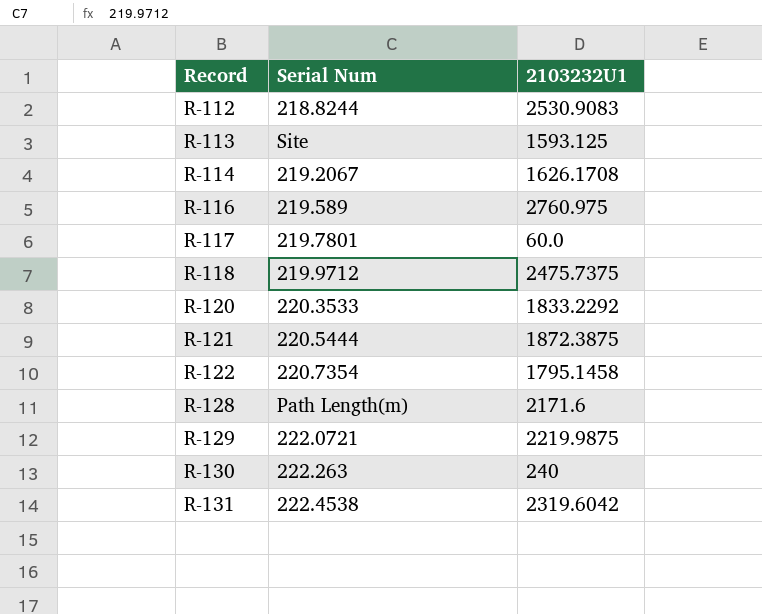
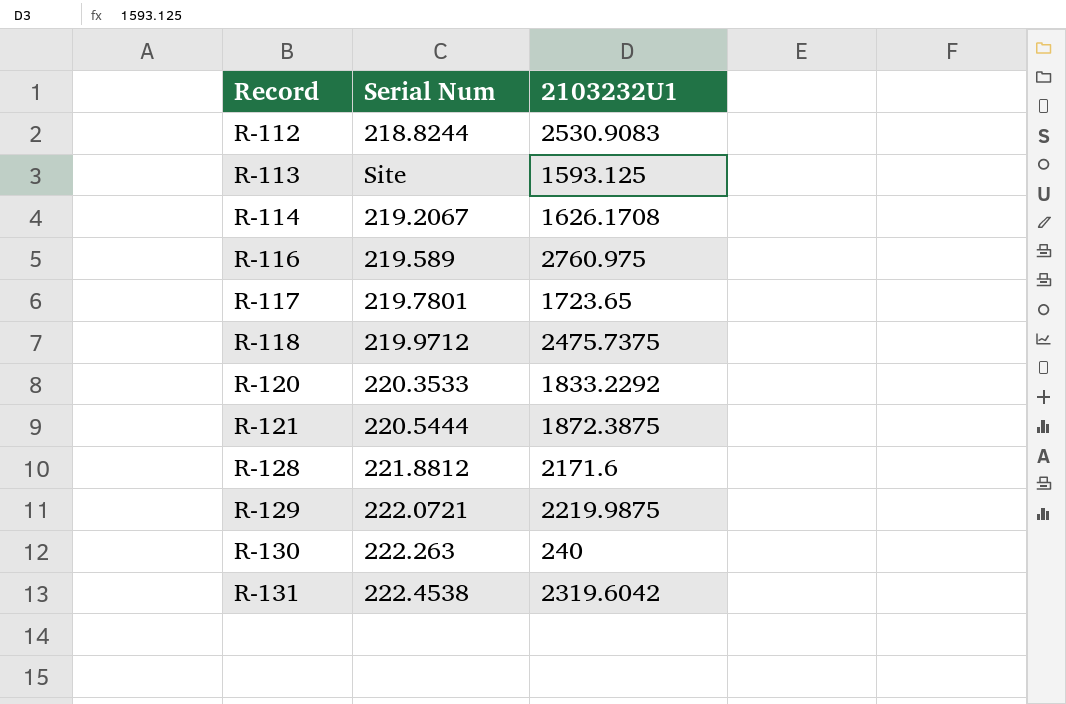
row R-122: 220.7354 | 1795.1458 -> none
R-117 | 2103232U1: 60.0 -> 1723.65
R-128 | Serial Num: Path Length(m) -> 221.8812

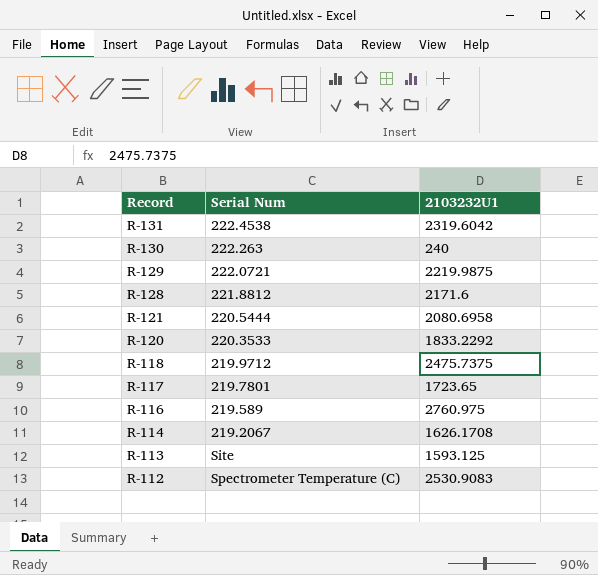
row order: Record ascending -> Record descending
R-121 | 2103232U1: 1872.3875 -> 2080.6958
R-112 | Serial Num: 218.8244 -> Spectrometer Temperature (C)

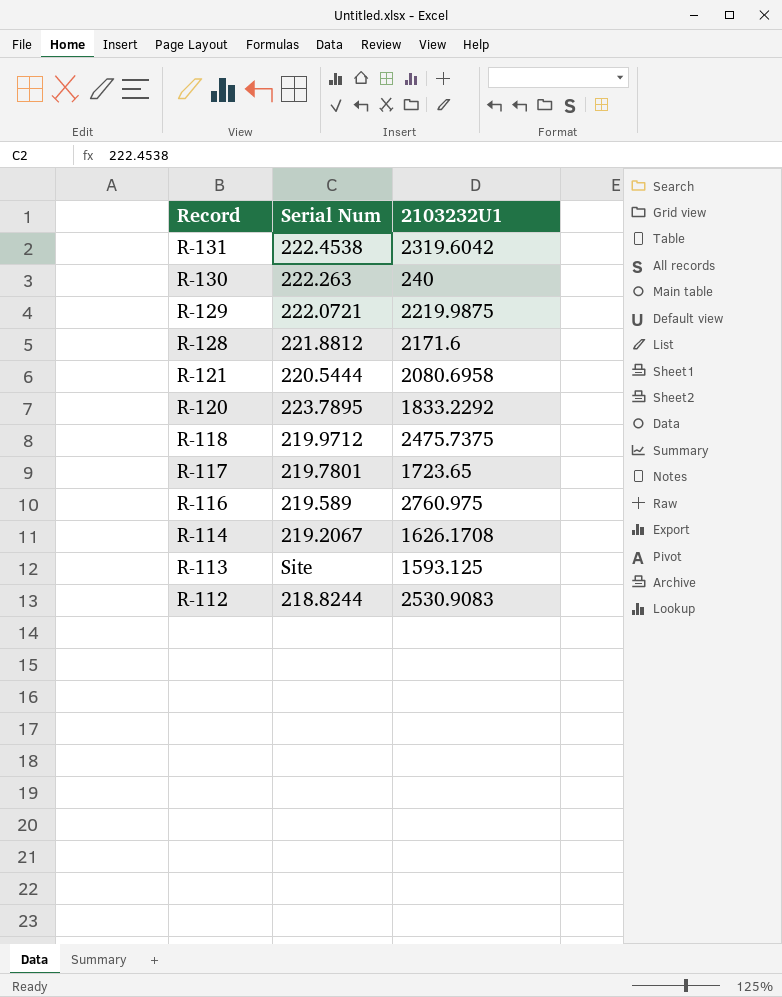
R-120 | Serial Num: 220.3533 -> 223.7895
R-112 | Serial Num: Spectrometer Temperature (C) -> 218.8244

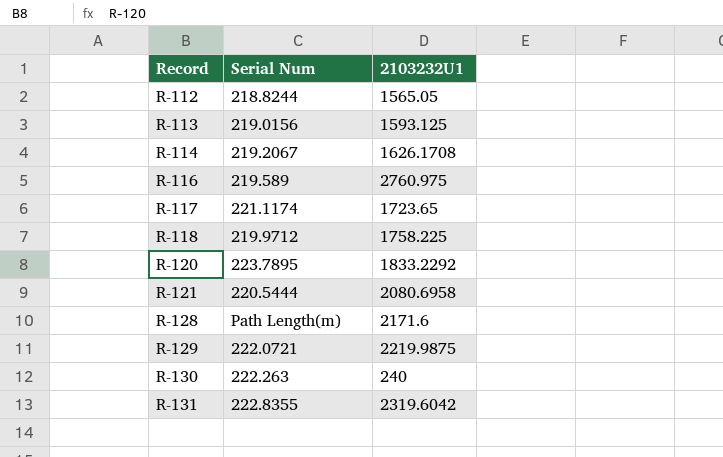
row order: Record descending -> Record ascending
R-112 | 2103232U1: 2530.9083 -> 1565.05
R-113 | Serial Num: Site -> 219.0156
R-117 | Serial Num: 219.7801 -> 221.1174
R-118 | 2103232U1: 2475.7375 -> 1758.225
R-128 | Serial Num: 221.8812 -> Path Length(m)
R-131 | Serial Num: 222.4538 -> 222.8355

